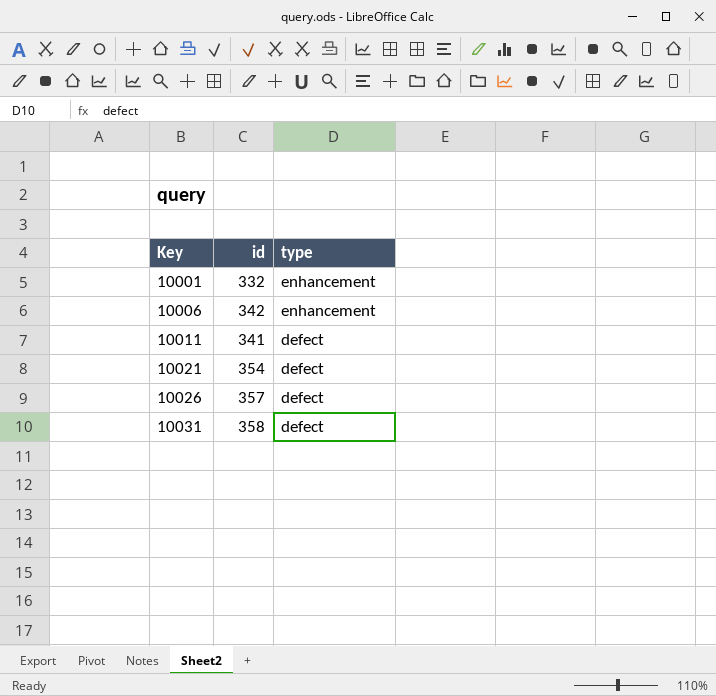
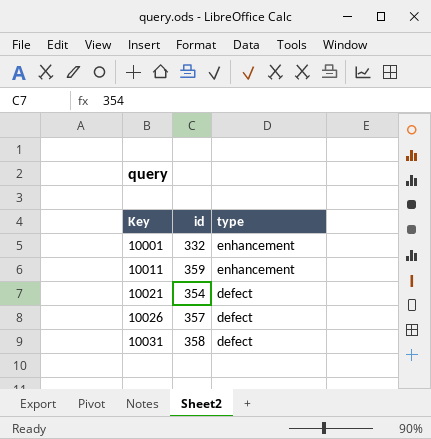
row 10006: 342 | enhancement -> none
10011 | id: 341 -> 359
10011 | type: defect -> enhancement

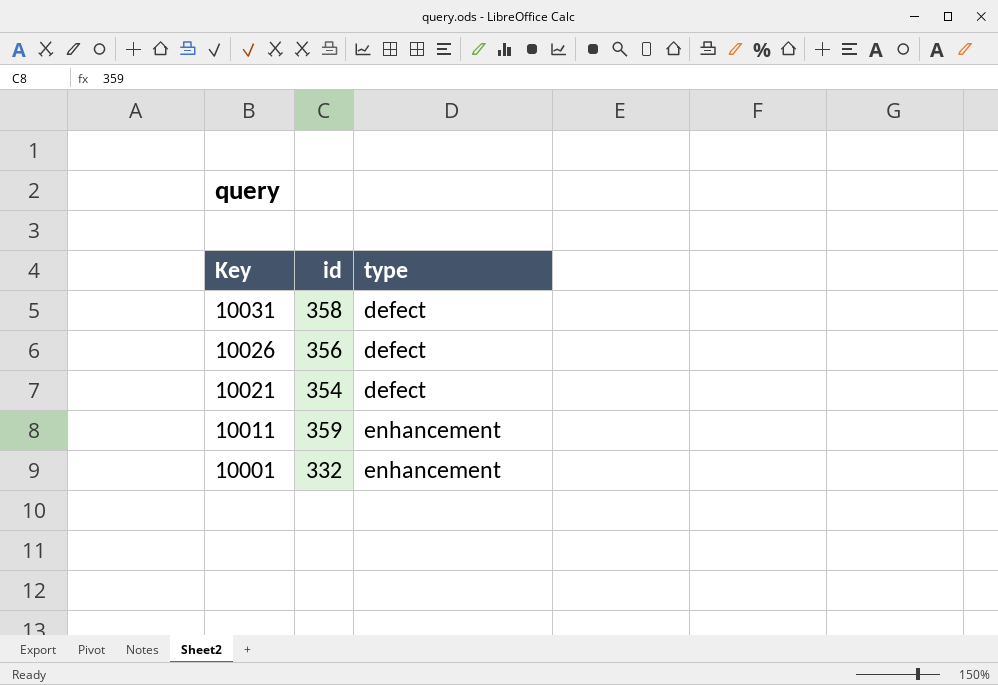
row order: Key ascending -> Key descending
10026 | id: 357 -> 356

